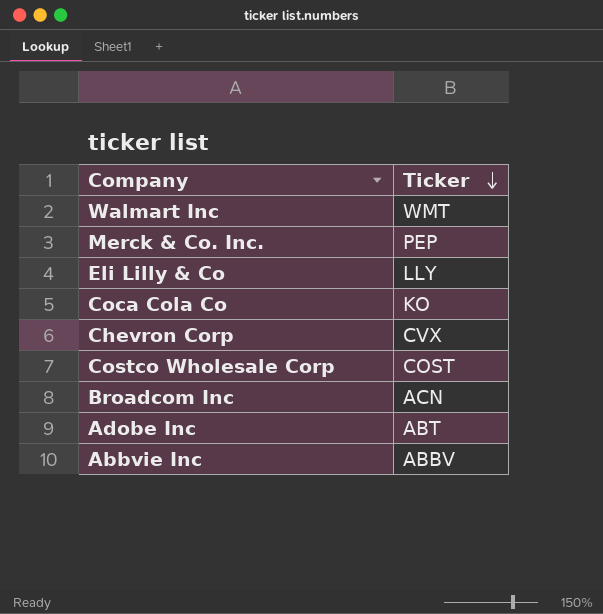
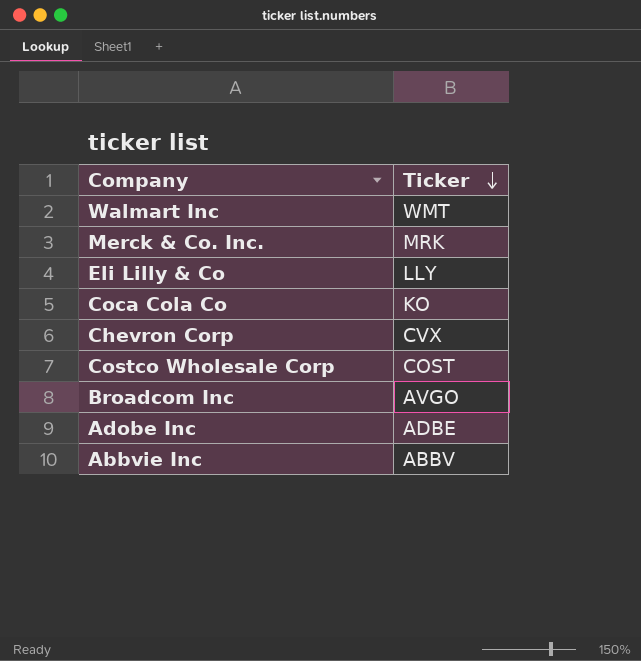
Merck & Co. Inc. | Ticker: PEP -> MRK
Broadcom Inc | Ticker: ACN -> AVGO
Adobe Inc | Ticker: ABT -> ADBE

